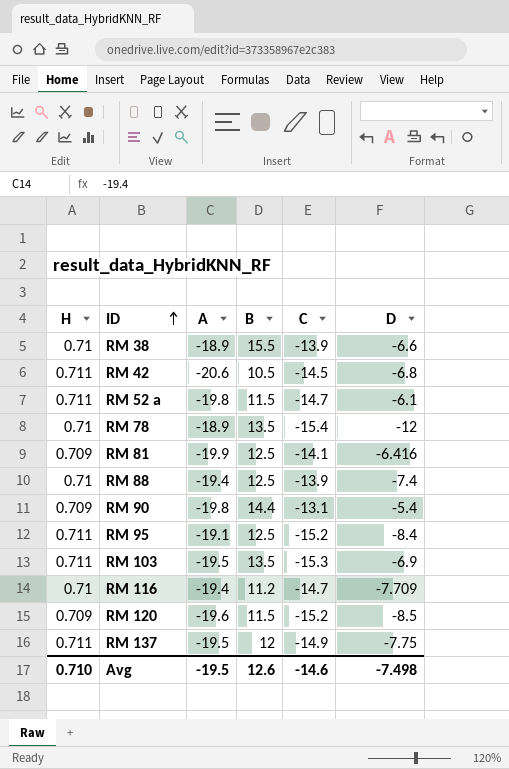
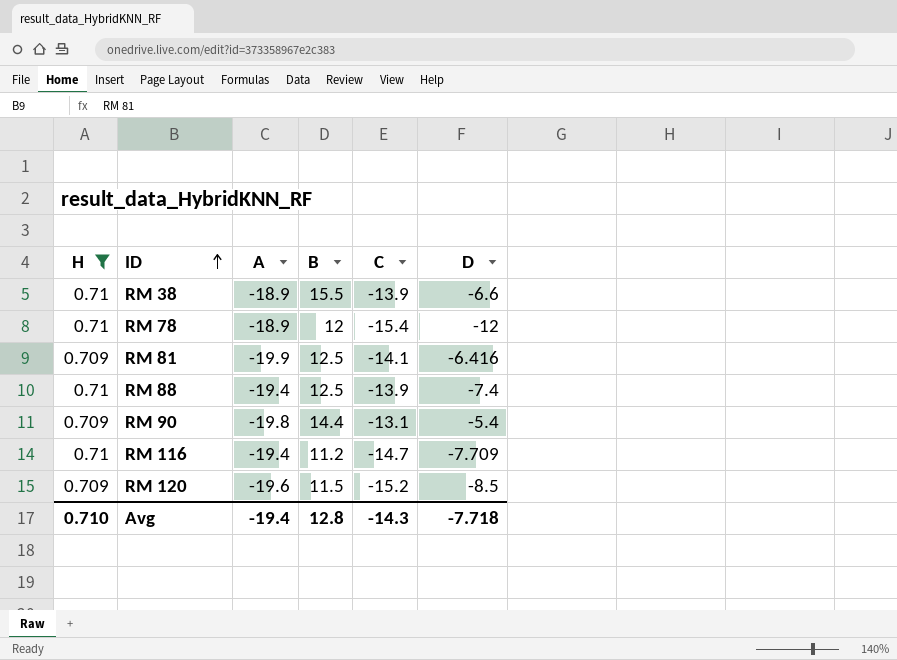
filter: none -> H != 0.711
RM 78 | B: 13.5 -> 12
Avg | A: -19.5 -> -19.4
Avg | B: 12.6 -> 12.8
Avg | C: -14.6 -> -14.3
Avg | D: -7.498 -> -7.718

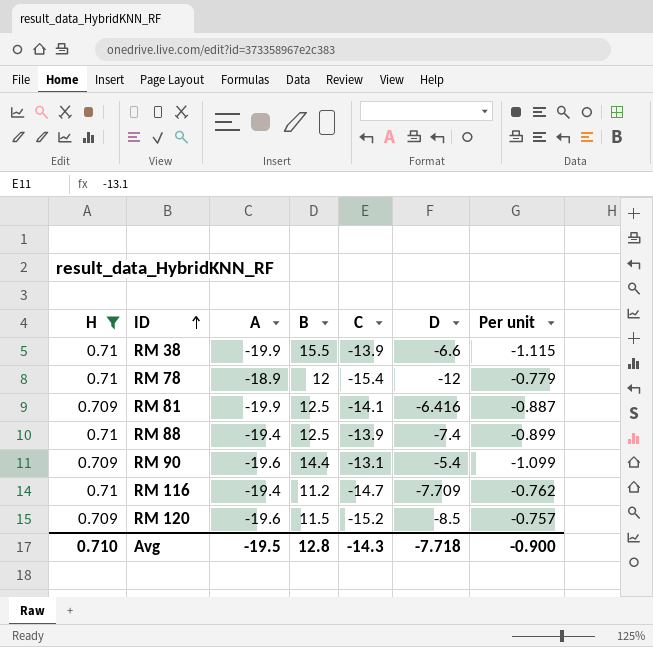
column Per unit | formula: none -> [B] / [C]
RM 38 | A: -18.9 -> -19.9
RM 90 | A: -19.8 -> -19.6
Avg | A: -19.4 -> -19.5

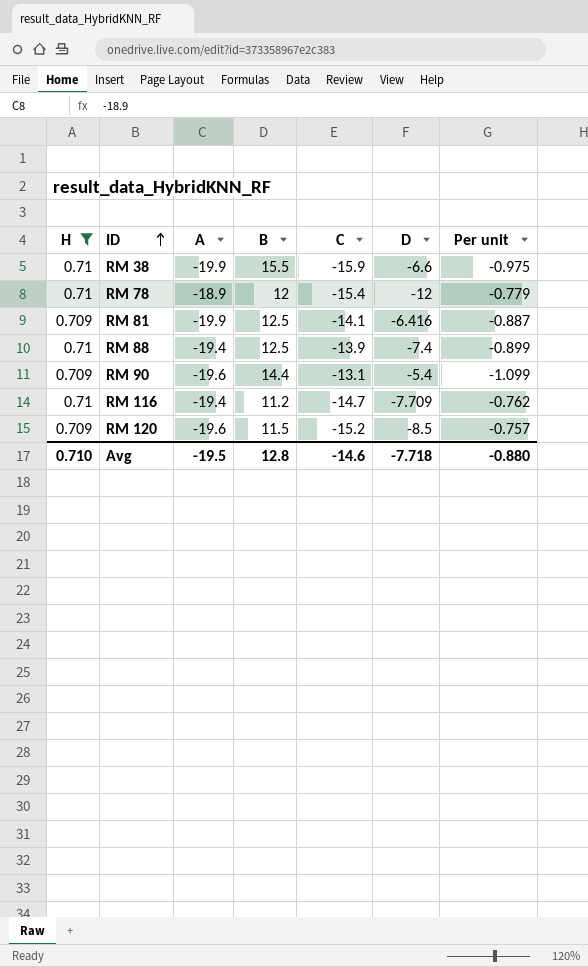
RM 38 | C: -13.9 -> -15.9
RM 38 | Per unit: -1.115 -> -0.975
Avg | C: -14.3 -> -14.6
Avg | Per unit: -0.900 -> -0.880

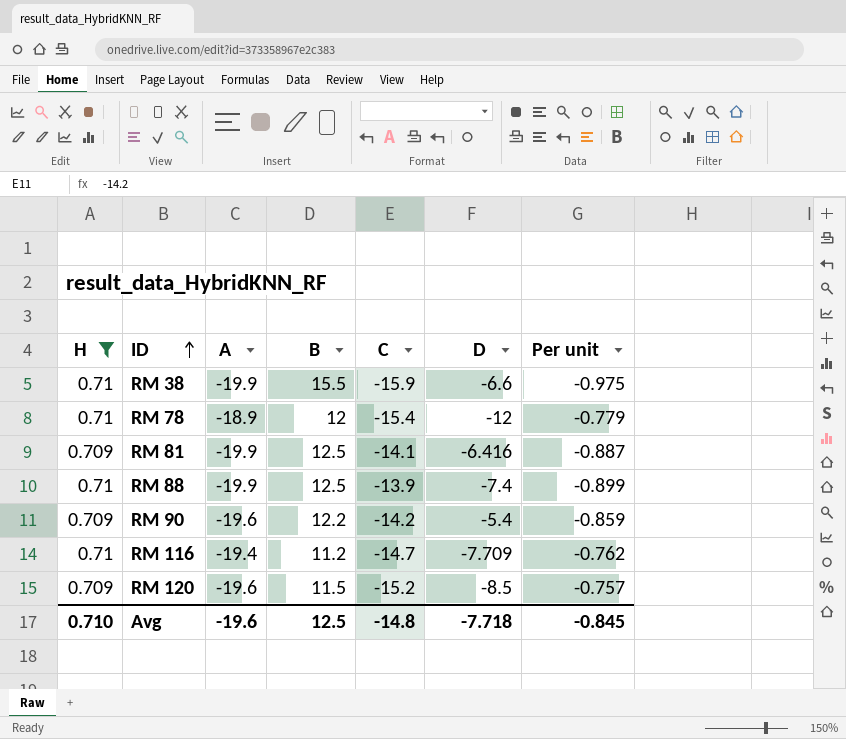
RM 88 | A: -19.4 -> -19.9
RM 90 | B: 14.4 -> 12.2
RM 90 | C: -13.1 -> -14.2
RM 90 | Per unit: -1.099 -> -0.859
Avg | A: -19.5 -> -19.6
Avg | B: 12.8 -> 12.5
Avg | C: -14.6 -> -14.8
Avg | Per unit: -0.880 -> -0.845

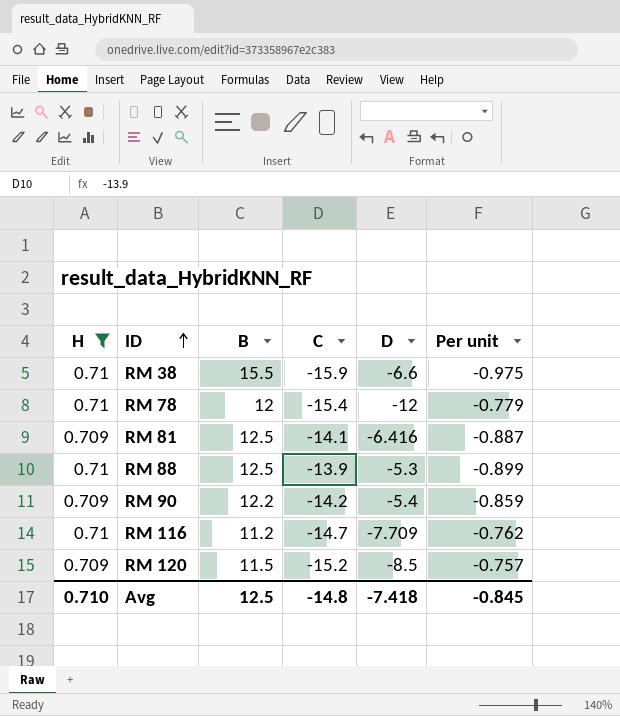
column A | position: 3 -> none
RM 88 | D: -7.4 -> -5.3
Avg | D: -7.718 -> -7.418

